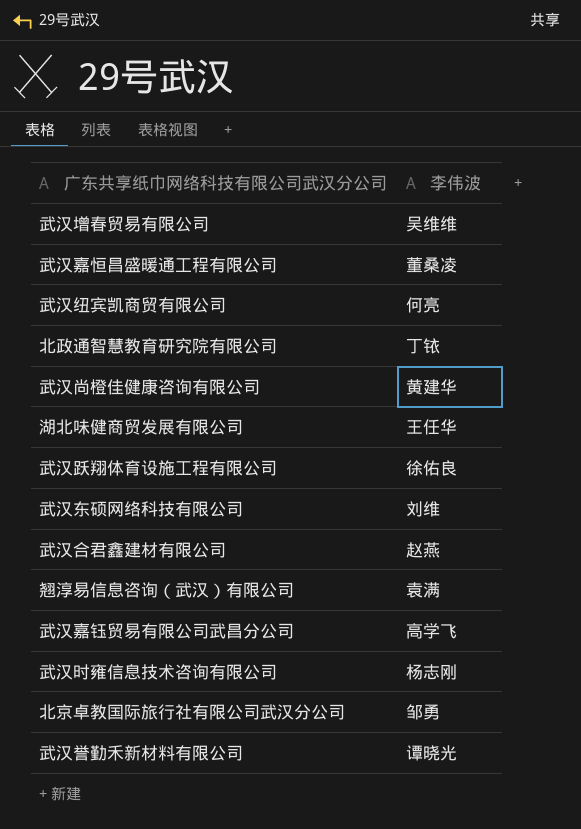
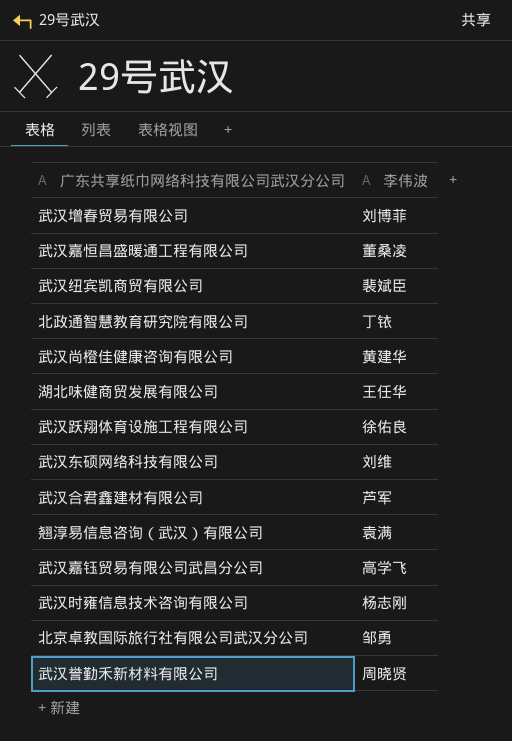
武汉增春贸易有限公司 | 李伟波: 吴维维 -> 刘博菲
武汉纽宾凯商贸有限公司 | 李伟波: 何亮 -> 裴斌臣
武汉合君鑫建材有限公司 | 李伟波: 赵燕 -> 芦军
武汉誉勤禾新材料有限公司 | 李伟波: 谭晓光 -> 周晓贤

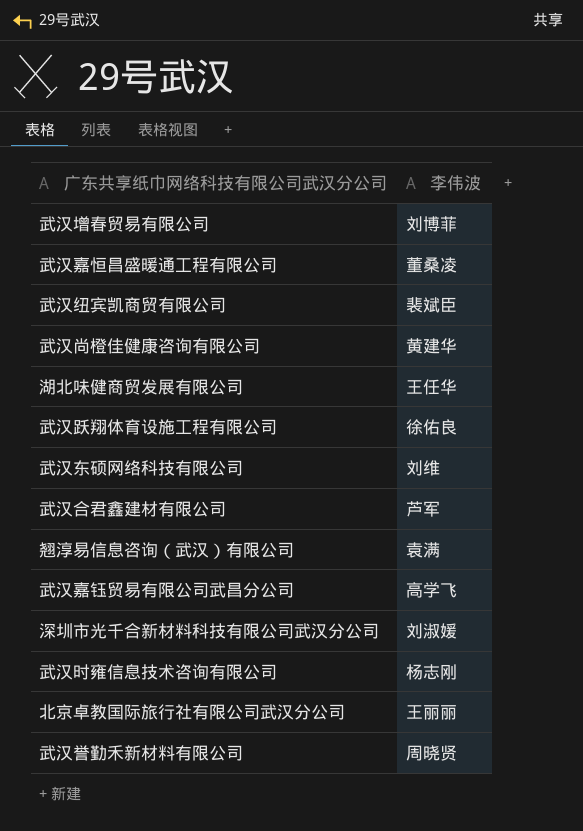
row 北政通智慧教育研究院有限公司: 丁铱 -> none
row 深圳市光千合新材料科技有限公司武汉分公司: none -> 刘淑媛
北京卓教国际旅行社有限公司武汉分公司 | 李伟波: 邹勇 -> 王丽丽

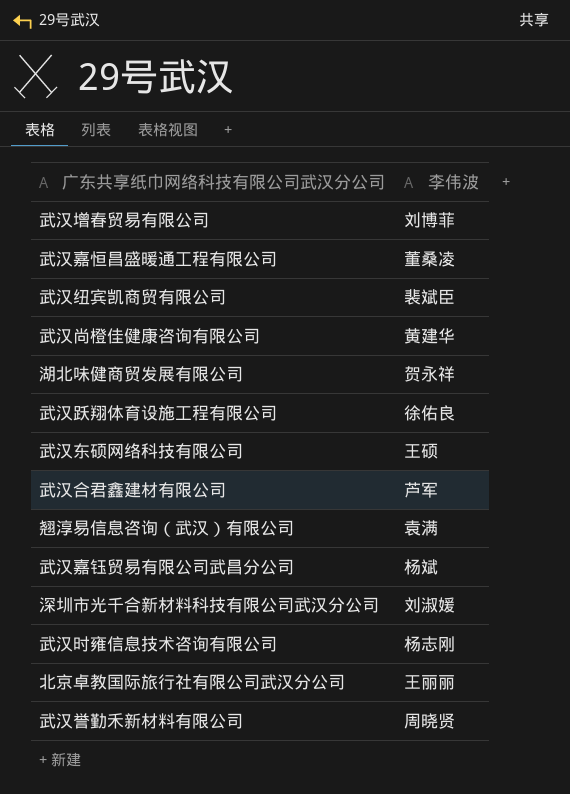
湖北味健商贸发展有限公司 | 李伟波: 王任华 -> 贺永祥
武汉东硕网络科技有限公司 | 李伟波: 刘维 -> 王硕
武汉嘉钰贸易有限公司武昌分公司 | 李伟波: 高学飞 -> 杨斌

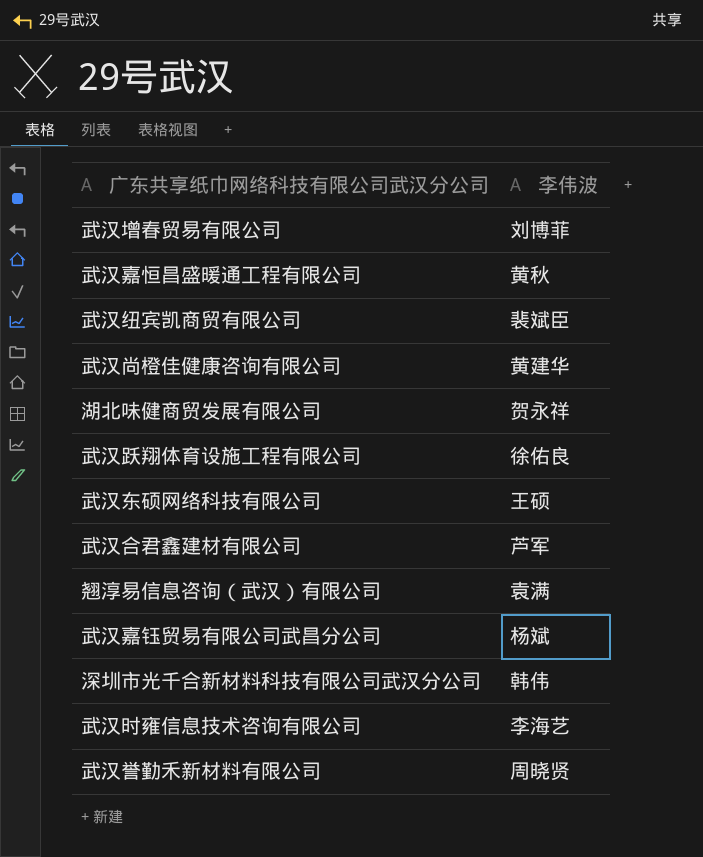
row 北京卓教国际旅行社有限公司武汉分公司: 王丽丽 -> none
武汉嘉恒昌盛暖通工程有限公司 | 李伟波: 董桑凌 -> 黄秋
深圳市光千合新材料科技有限公司武汉分公司 | 李伟波: 刘淑媛 -> 韩伟
武汉时雍信息技术咨询有限公司 | 李伟波: 杨志刚 -> 李海艺

